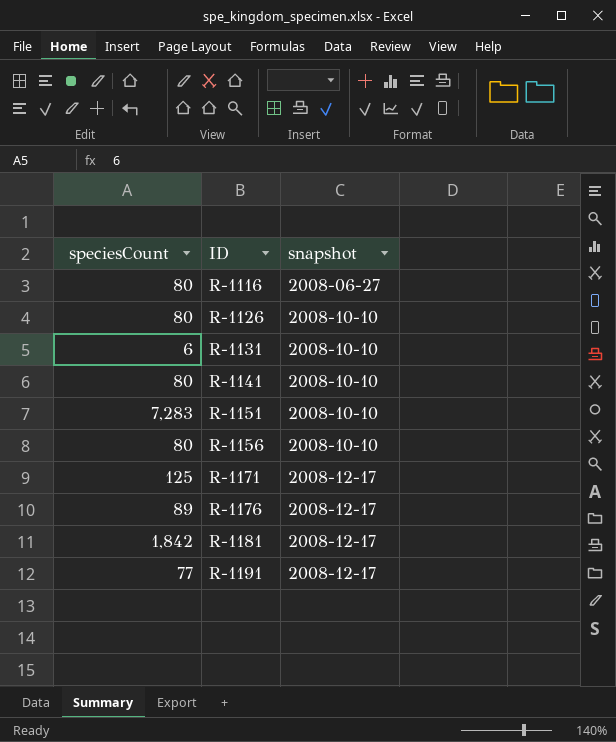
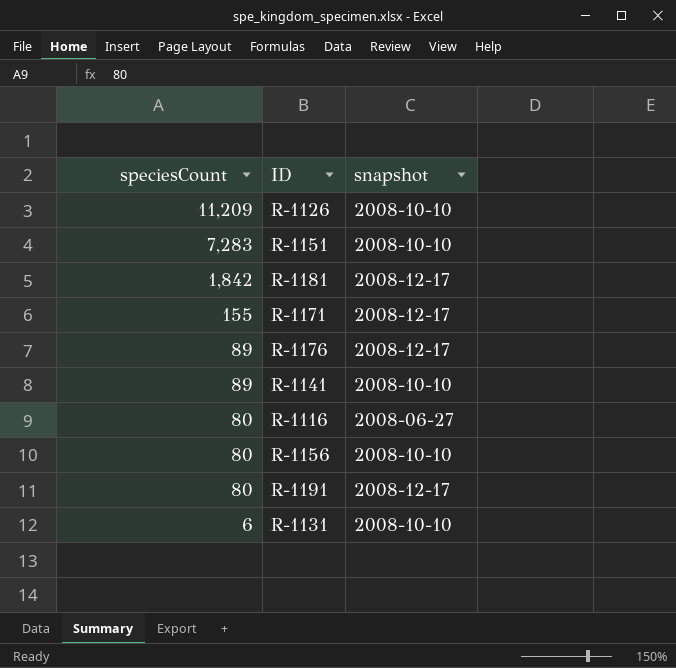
row order: ID ascending -> speciesCount descending
R-1126 | speciesCount: 80 -> 11,209
R-1171 | speciesCount: 125 -> 155
R-1141 | speciesCount: 80 -> 89
R-1191 | speciesCount: 77 -> 80

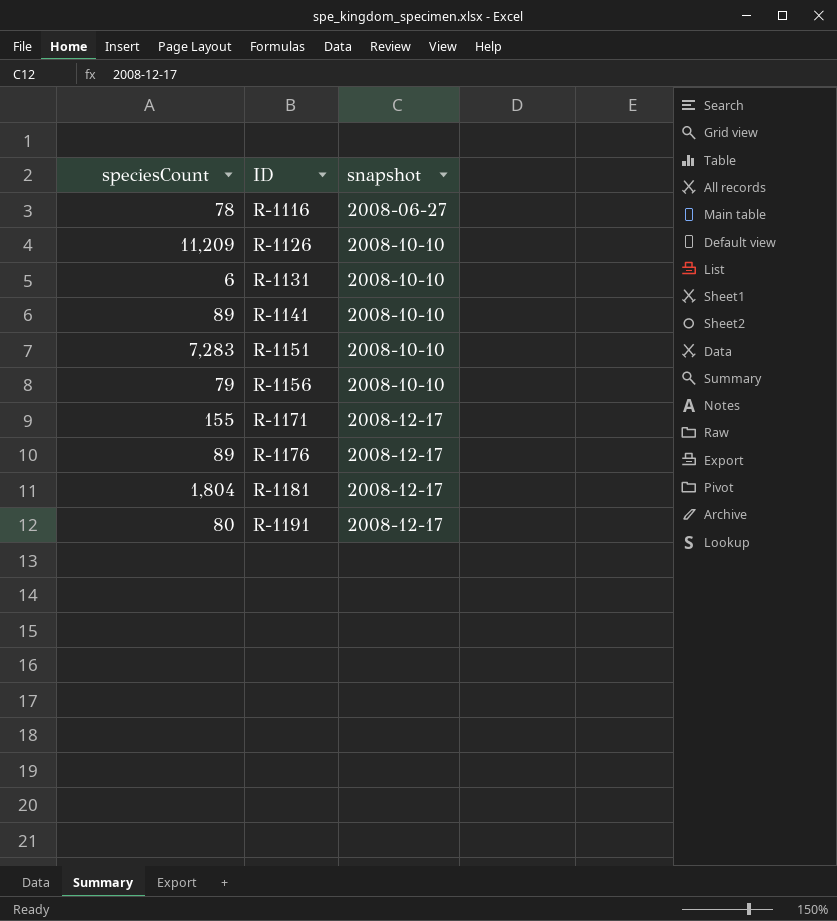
row order: speciesCount descending -> ID ascending
R-1116 | speciesCount: 80 -> 78
R-1156 | speciesCount: 80 -> 79
R-1181 | speciesCount: 1,842 -> 1,804

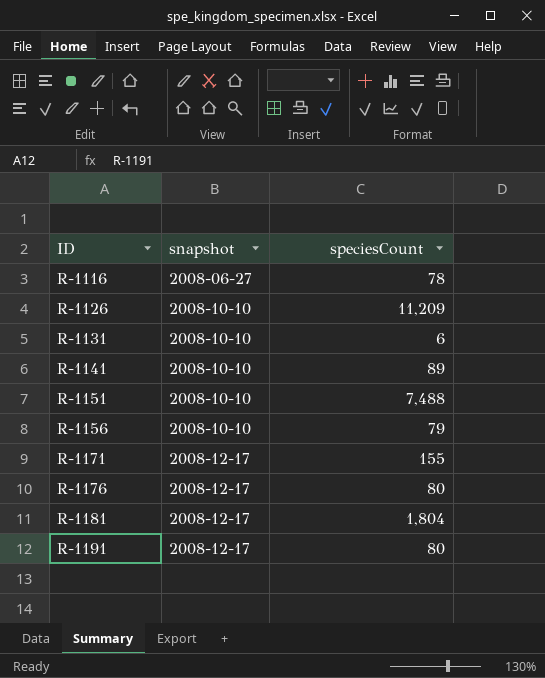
column speciesCount | position: 1 -> 3
R-1151 | speciesCount: 7,283 -> 7,488
R-1176 | speciesCount: 89 -> 80

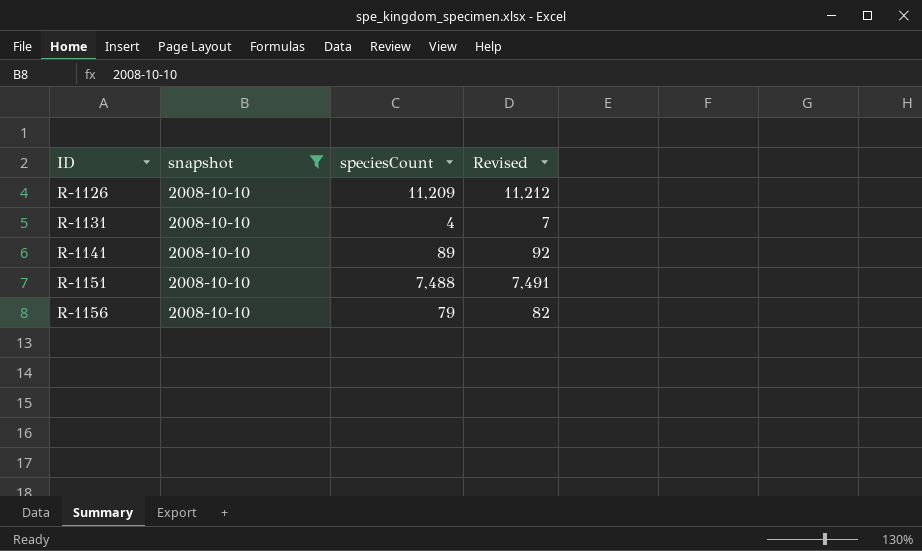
filter: none -> snapshot = 2008-10-10
column Revised | formula: none -> [speciesCount] + 3
R-1131 | speciesCount: 6 -> 4

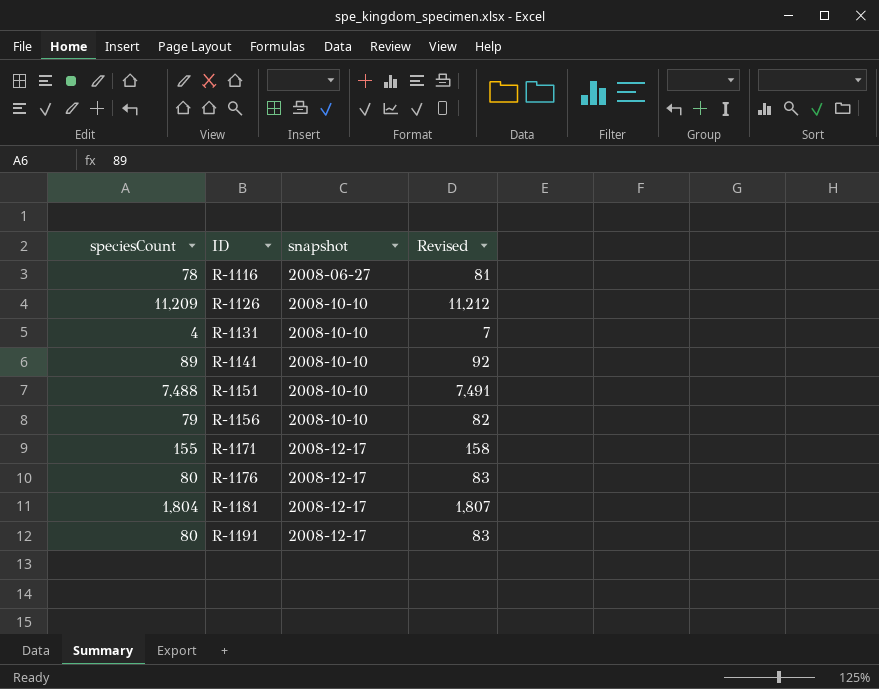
filter: snapshot = 2008-10-10 -> none
column speciesCount | position: 3 -> 1

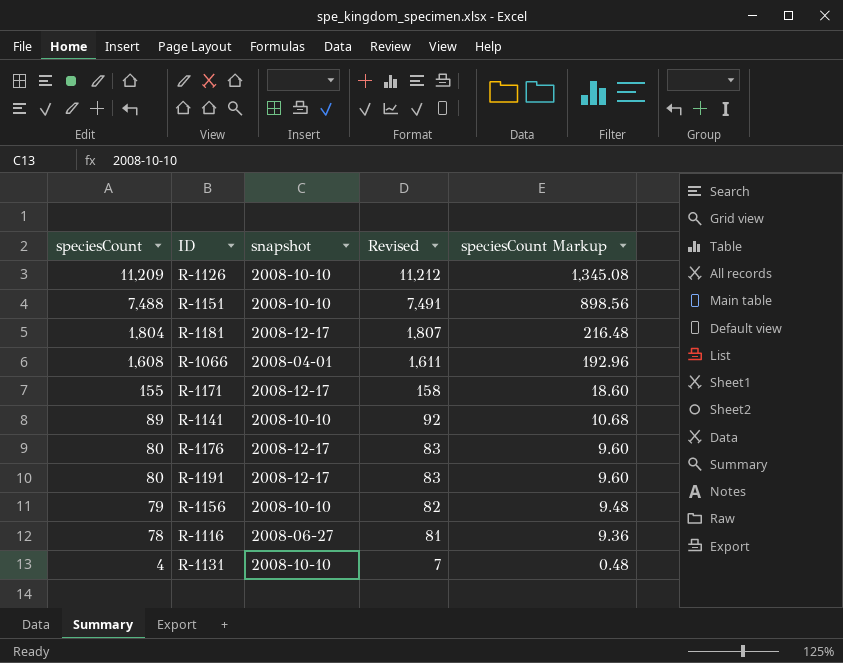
row order: ID ascending -> speciesCount descending
column speciesCount Markup | formula: none -> [speciesCount] * 0.12
row R-1066: none -> 1,608 | 2008-04-01 | 1,611 | 192.96

